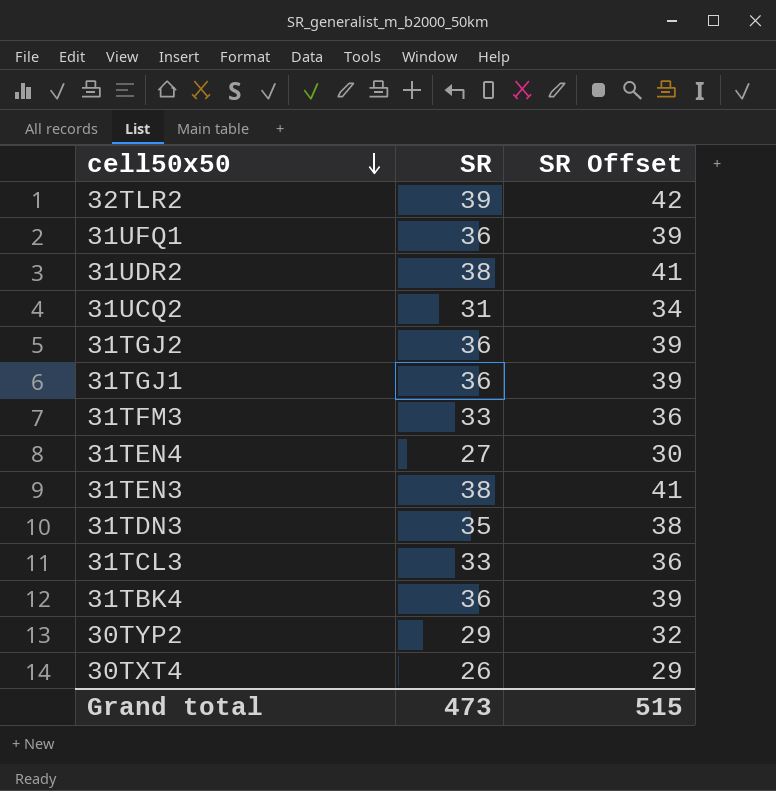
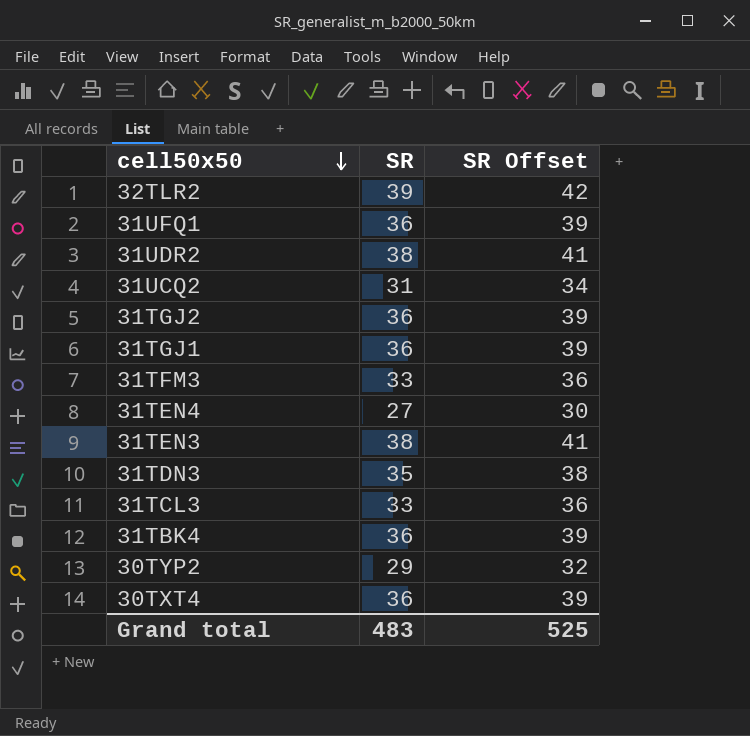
30TXT4 | SR: 26 -> 36
30TXT4 | SR Offset: 29 -> 39
Grand total | SR: 473 -> 483
Grand total | SR Offset: 515 -> 525

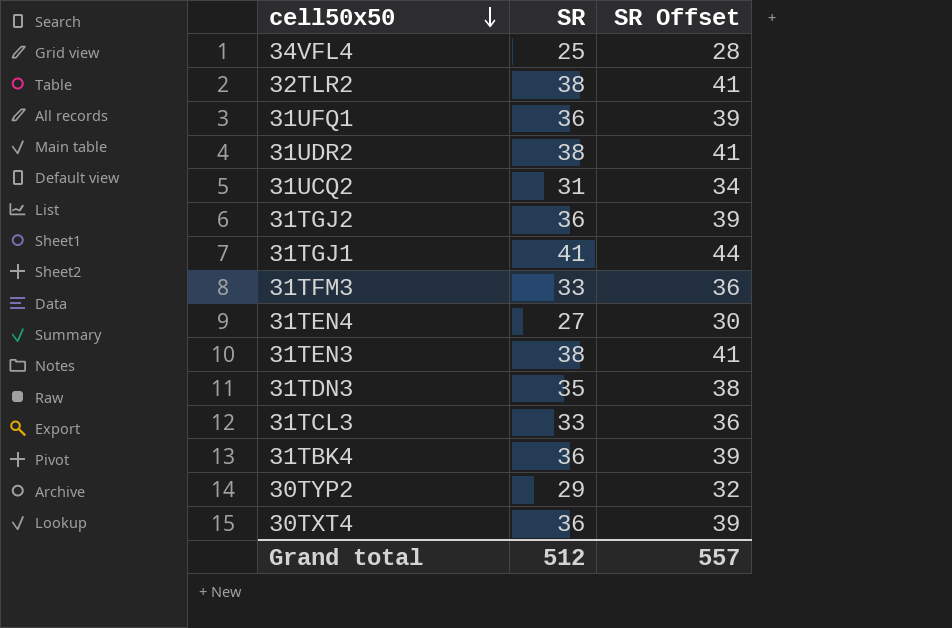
row 34VFL4: none -> 25 | 28
32TLR2 | SR: 39 -> 38
32TLR2 | SR Offset: 42 -> 41
31TGJ1 | SR: 36 -> 41
31TGJ1 | SR Offset: 39 -> 44
Grand total | SR: 483 -> 512
Grand total | SR Offset: 525 -> 557

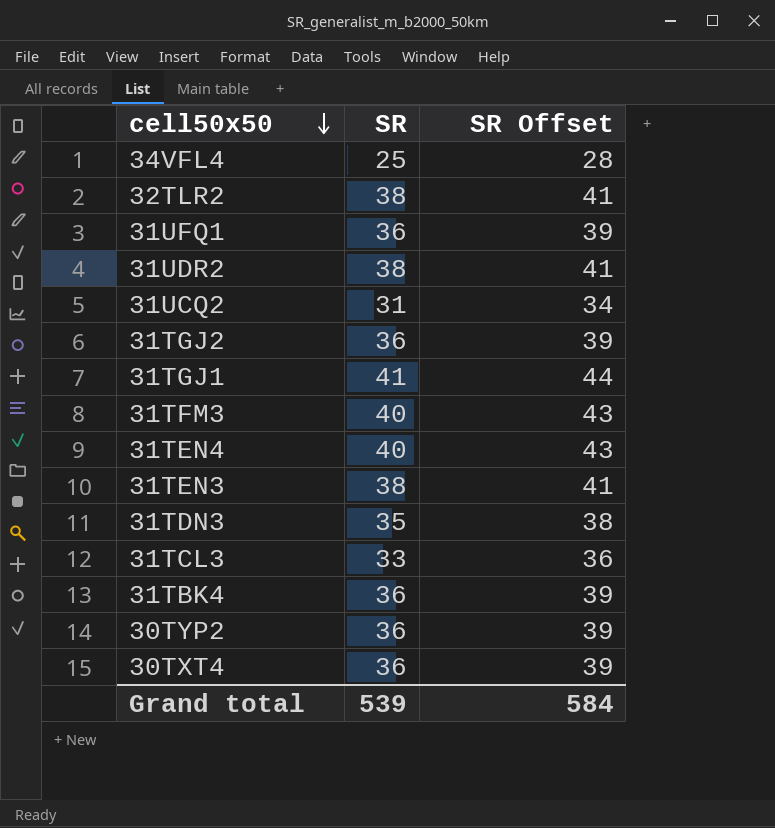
31TFM3 | SR: 33 -> 40
31TFM3 | SR Offset: 36 -> 43
31TEN4 | SR: 27 -> 40
31TEN4 | SR Offset: 30 -> 43
30TYP2 | SR: 29 -> 36
30TYP2 | SR Offset: 32 -> 39
Grand total | SR: 512 -> 539
Grand total | SR Offset: 557 -> 584

